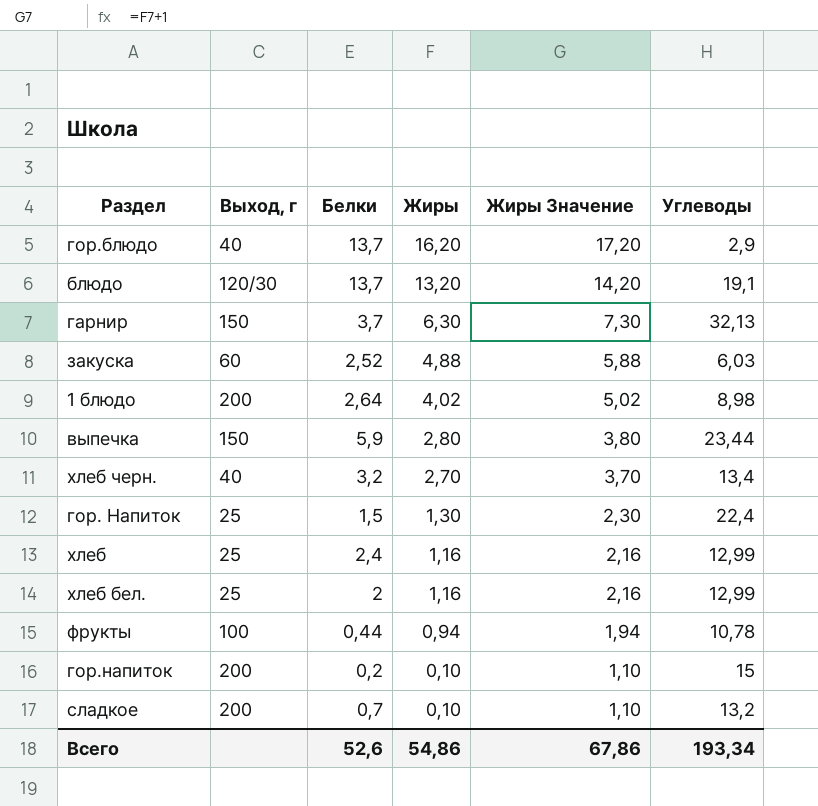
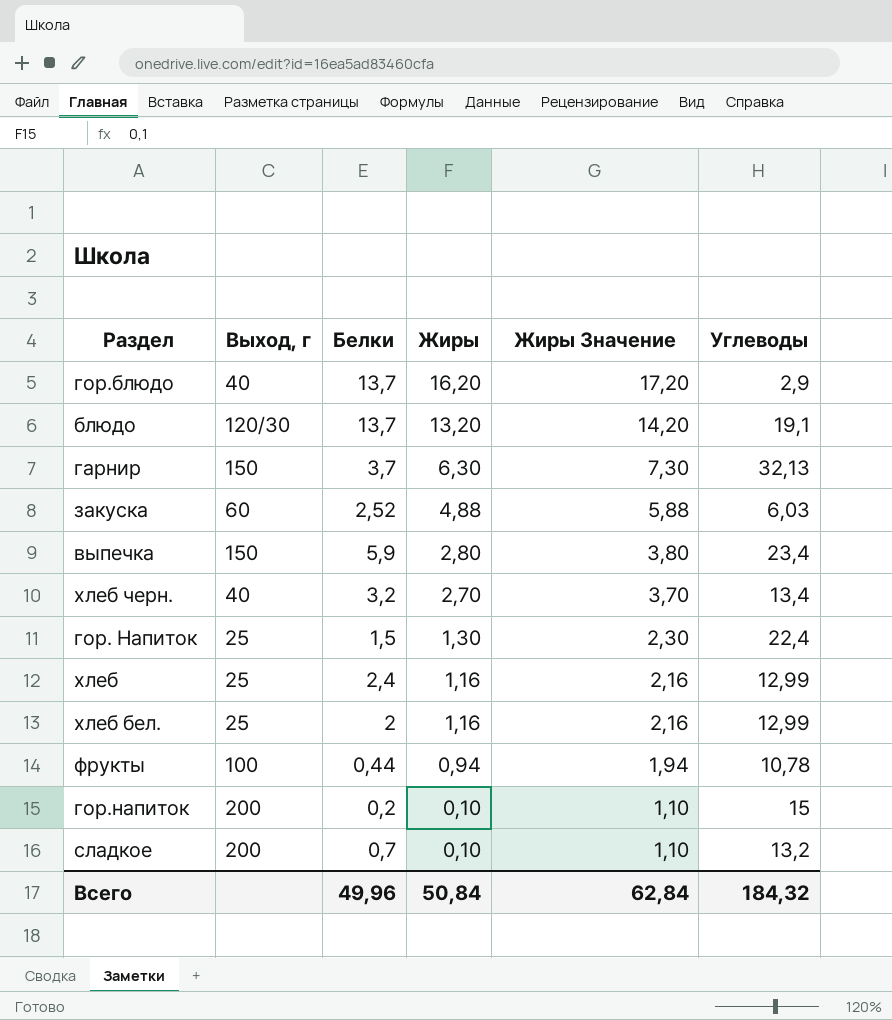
row 1 блюдо: 200 | 2,64 | 4,02 | 5,02 | 8,98 -> none
выпечка | Углеводы: 23,44 -> 23,4
Всего | Белки: 52,6 -> 49,96
Всего | Жиры: 54,86 -> 50,84
Всего | Жиры Значение: 67,86 -> 62,84
Всего | Углеводы: 193,34 -> 184,32

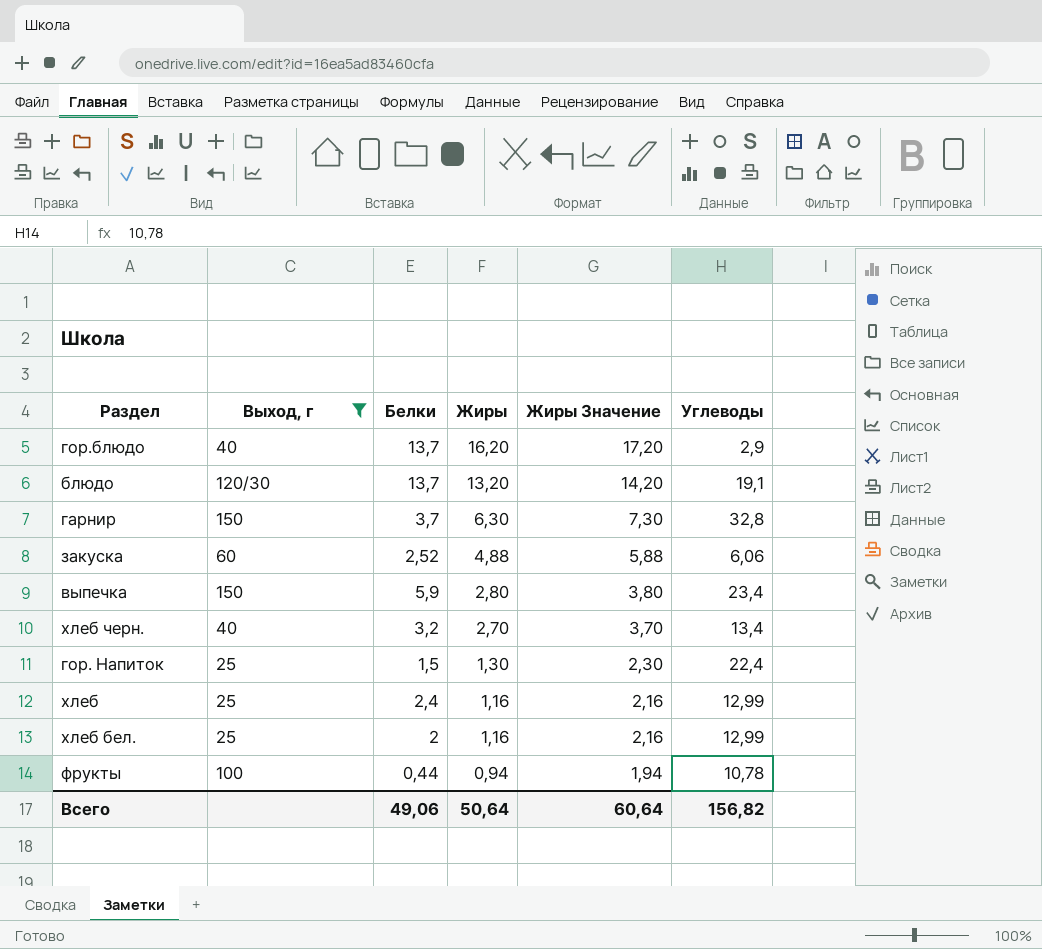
filter: none -> Выход, г != 200
гарнир | Углеводы: 32,13 -> 32,8
закуска | Углеводы: 6,03 -> 6,06
Всего | Белки: 49,96 -> 49,06
Всего | Жиры: 50,84 -> 50,64
Всего | Жиры Значение: 62,84 -> 60,64
Всего | Углеводы: 184,32 -> 156,82

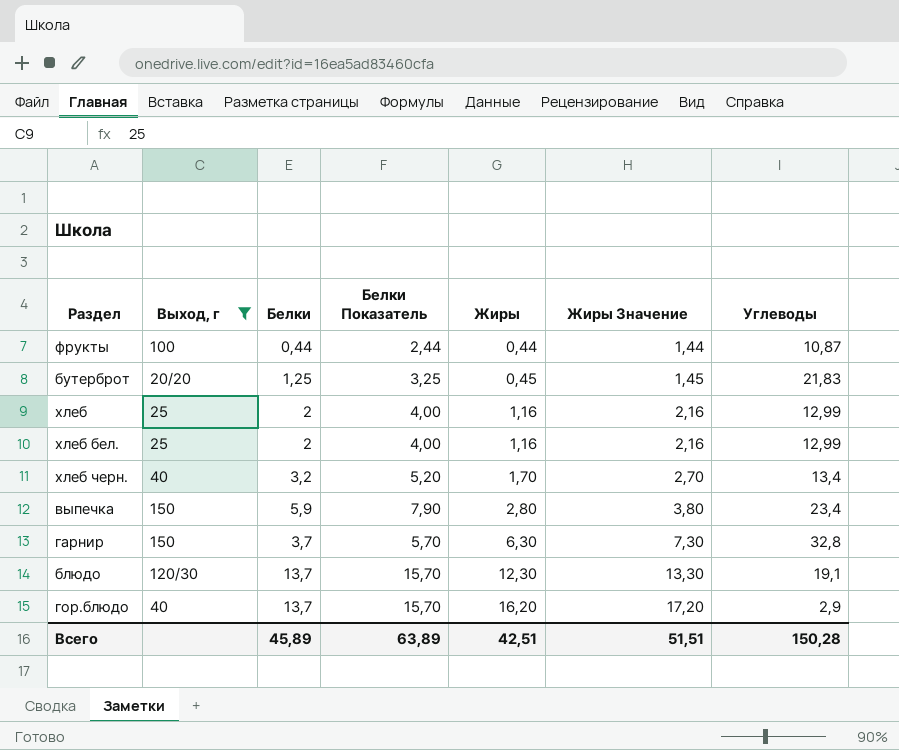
row order: Жиры descending -> Жиры ascending
column Белки Показатель | formula: none -> [Белки] + 2
row закуска: 60 | 2,52 | 4,88 | 5,88 | 6,06 -> none
row гор. Напиток: 25 | 1,5 | 1,30 | 2,30 | 22,4 -> none
фрукты | Жиры: 0,94 -> 0,44
фрукты | Жиры Значение: 1,94 -> 1,44
фрукты | Углеводы: 10,78 -> 10,87
row бутерброт: none -> 20/20 | 1,25 | 3,25 | 0,45 | 1,45 | 21,83
хлеб | Белки: 2,4 -> 2
хлеб черн. | Жиры: 2,70 -> 1,70
хлеб черн. | Жиры Значение: 3,70 -> 2,70
блюдо | Жиры: 13,20 -> 12,30
блюдо | Жиры Значение: 14,20 -> 13,30
Всего | Белки: 49,06 -> 45,89
Всего | Жиры: 50,64 -> 42,51
Всего | Жиры Значение: 60,64 -> 51,51
Всего | Углеводы: 156,82 -> 150,28

